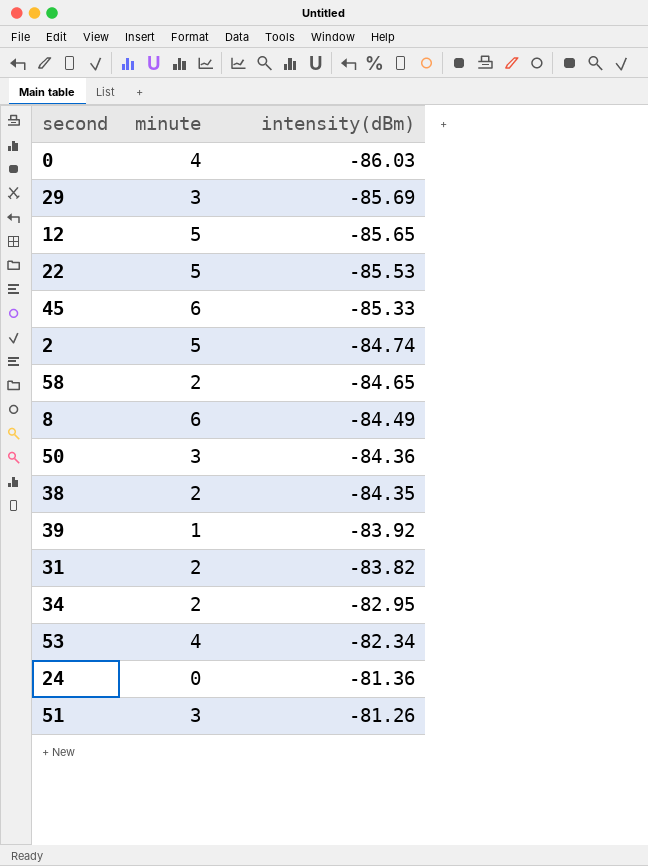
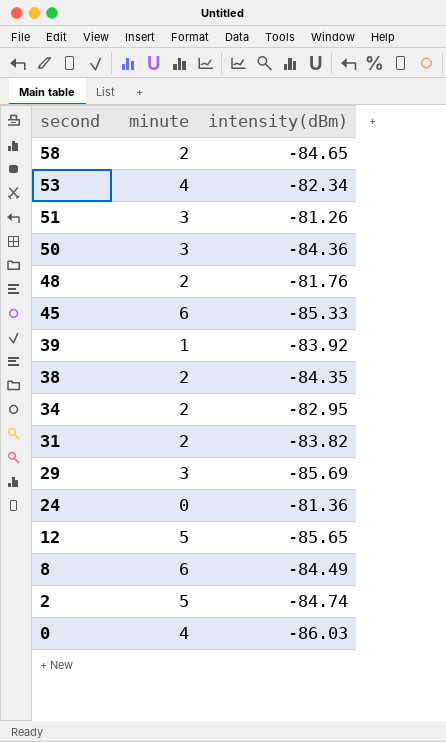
row order: intensity(dBm) ascending -> second descending
row 22: 5 | -85.53 -> none
row 48: none -> 2 | -81.76

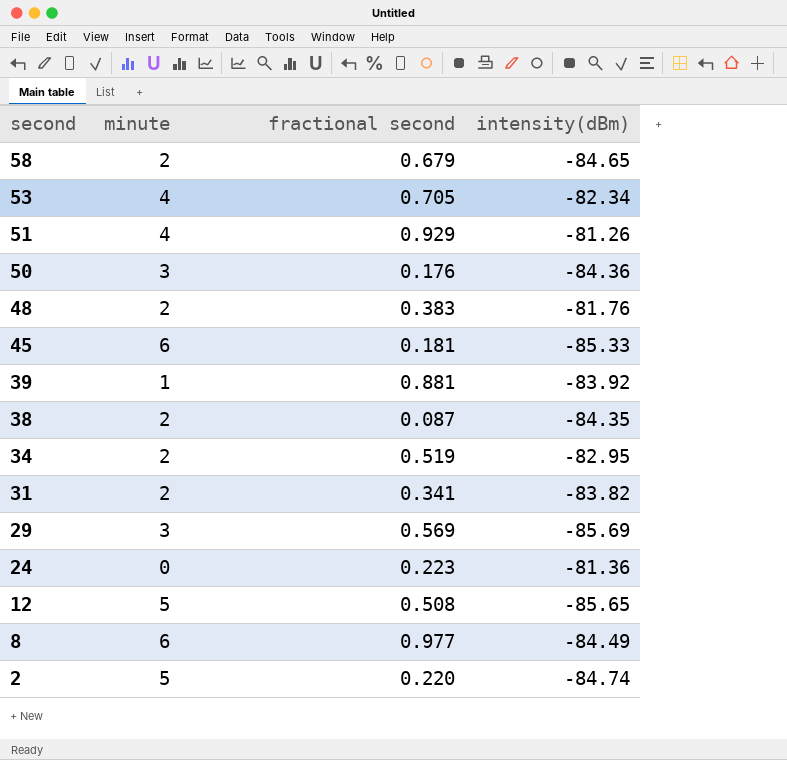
column fractional second | position: none -> 3
row 0: 4 | -86.03 -> none
51 | minute: 3 -> 4

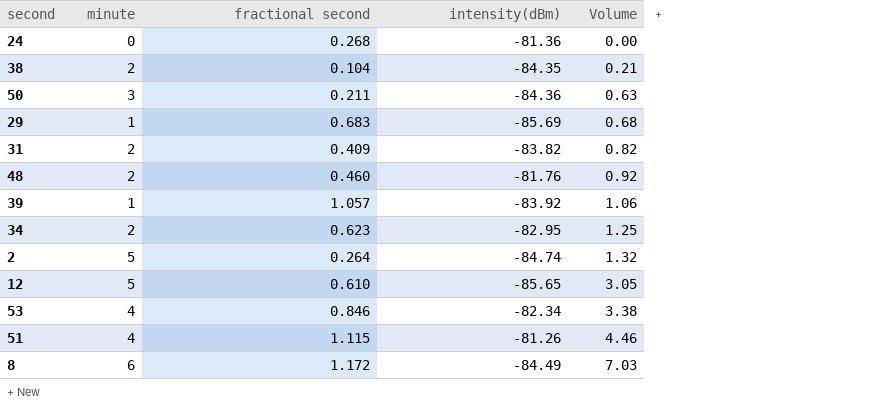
row order: second descending -> Volume ascending
column Volume | formula: none -> [minute] * [fractional second]
row 58: 2 | 0.679 | -84.65 -> none
row 45: 6 | 0.181 | -85.33 -> none
24 | fractional second: 0.223 -> 0.268
38 | fractional second: 0.087 -> 0.104
50 | fractional second: 0.176 -> 0.211
29 | minute: 3 -> 1
29 | fractional second: 0.569 -> 0.683
31 | fractional second: 0.341 -> 0.409
48 | fractional second: 0.383 -> 0.460
39 | fractional second: 0.881 -> 1.057
34 | fractional second: 0.519 -> 0.623
2 | fractional second: 0.220 -> 0.264
12 | fractional second: 0.508 -> 0.610
53 | fractional second: 0.705 -> 0.846
51 | fractional second: 0.929 -> 1.115
8 | fractional second: 0.977 -> 1.172

